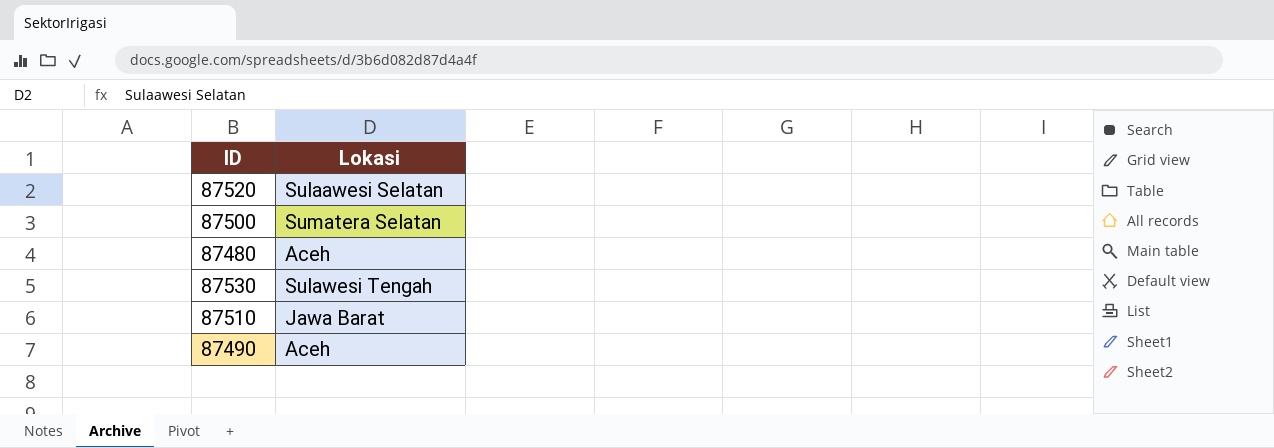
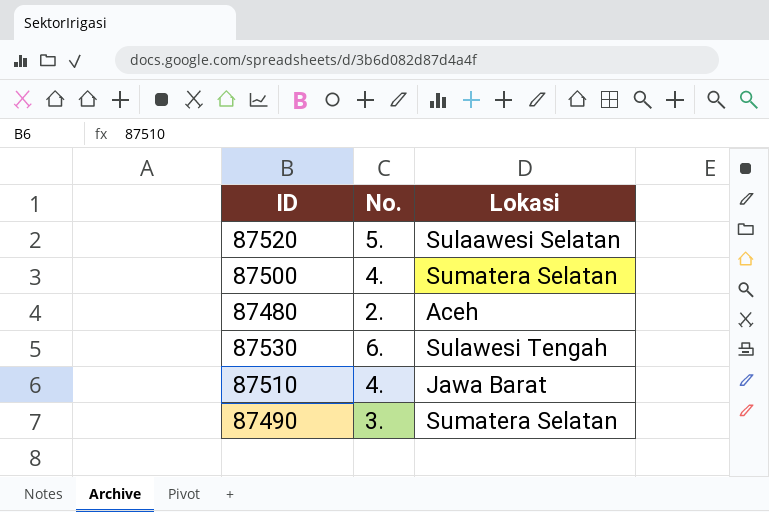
column No. | position: none -> 2
87490 | Lokasi: Aceh -> Sumatera Selatan

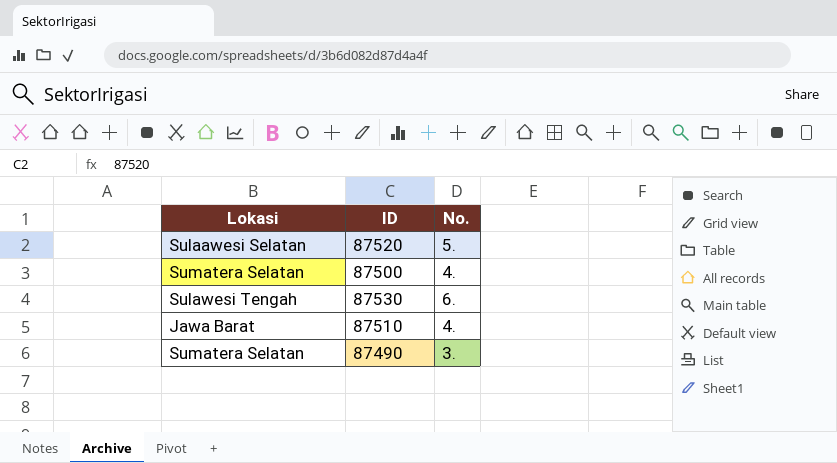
column Lokasi | position: 3 -> 1
row 87480: 2. | Aceh -> none

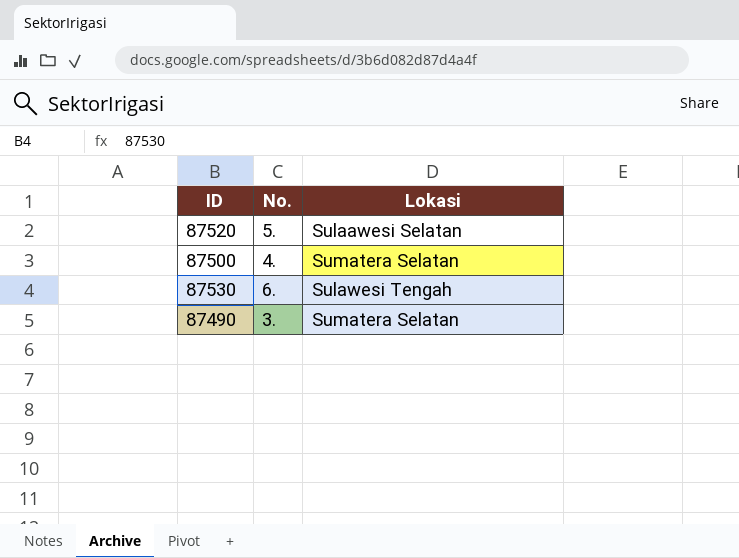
column Lokasi | position: 1 -> 3
row 87510: Jawa Barat | 4. -> none

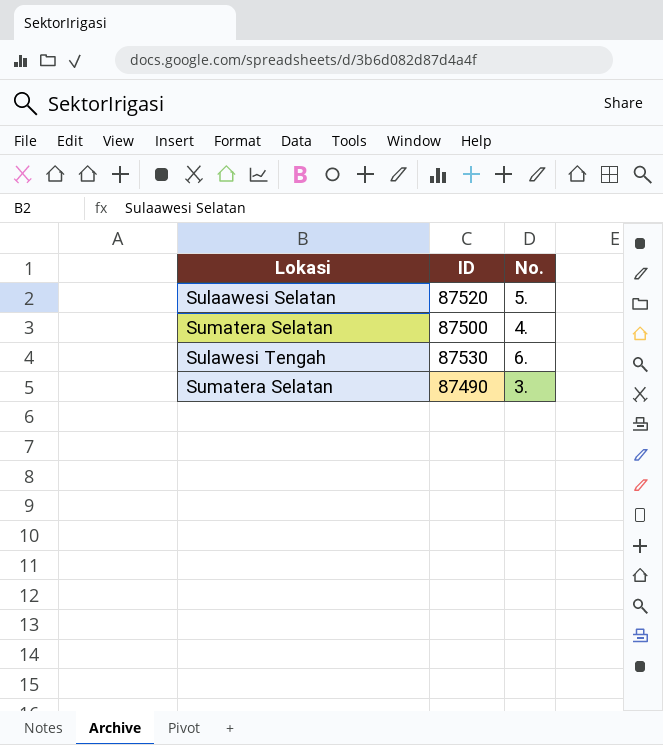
column Lokasi | position: 3 -> 1

